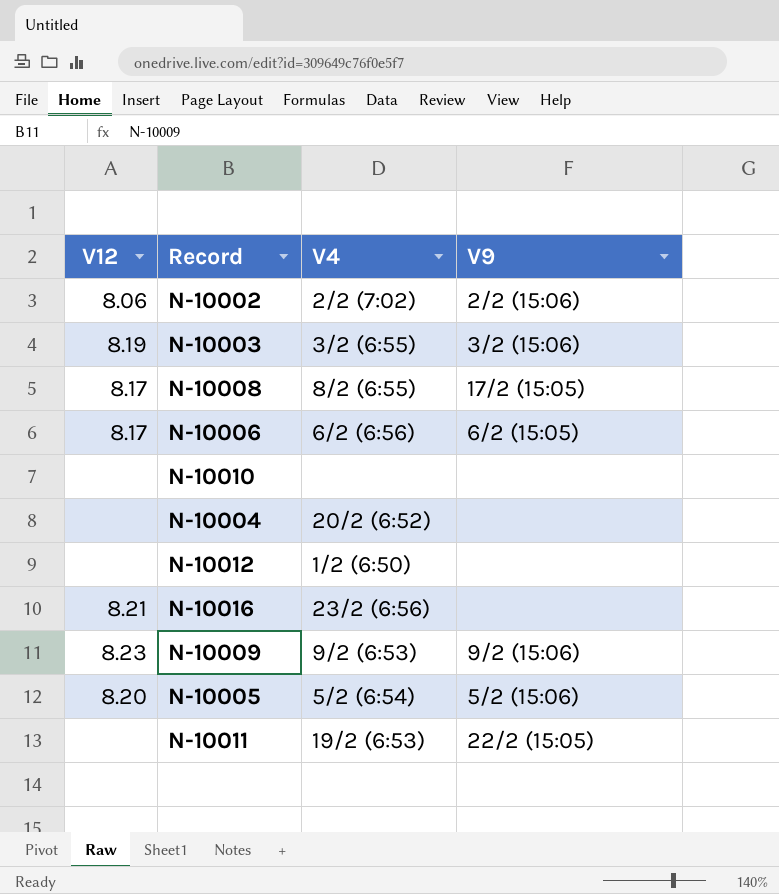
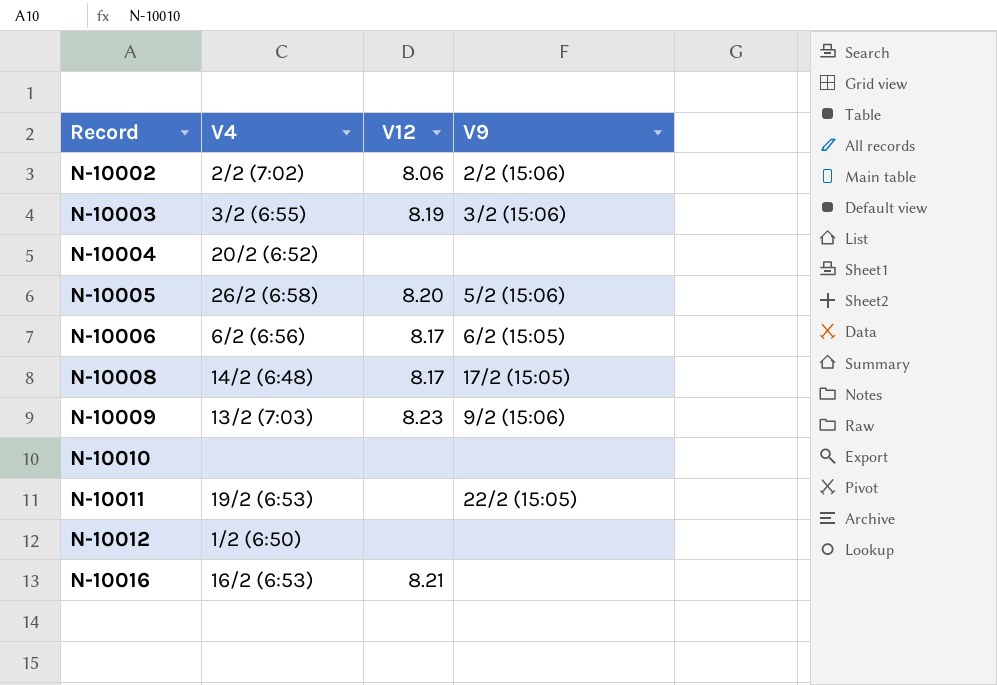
row order: none -> Record ascending
column V12 | position: 1 -> 3
N-10005 | V4: 5/2 (6:54) -> 26/2 (6:58)
N-10008 | V4: 8/2 (6:55) -> 14/2 (6:48)
N-10009 | V4: 9/2 (6:53) -> 13/2 (7:03)
N-10016 | V4: 23/2 (6:56) -> 16/2 (6:53)

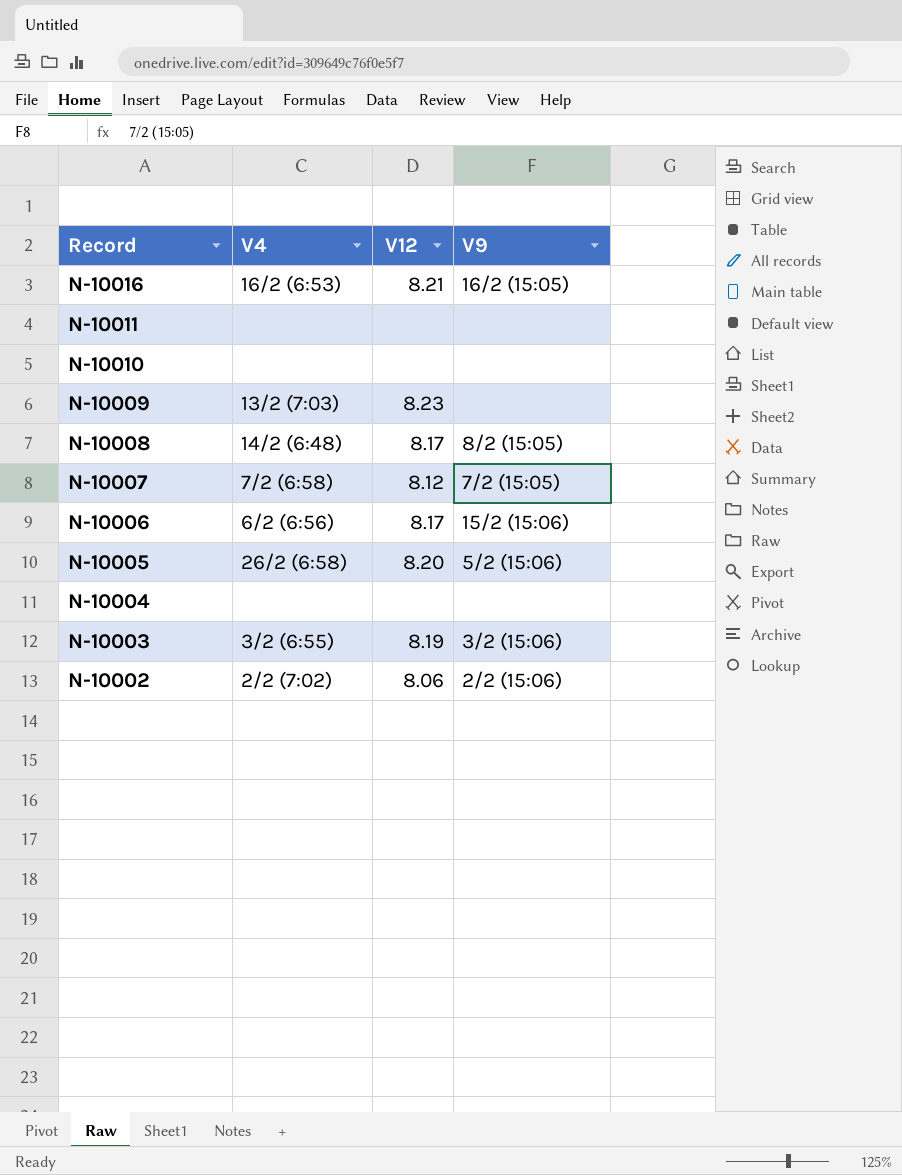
row order: Record ascending -> Record descending
row N-10012: 1/2 (6:50) | none | none -> none
N-10016 | V9: none -> 16/2 (15:05)
N-10011 | V4: 19/2 (6:53) -> none
N-10011 | V9: 22/2 (15:05) -> none
N-10009 | V9: 9/2 (15:06) -> none
N-10008 | V9: 17/2 (15:05) -> 8/2 (15:05)
row N-10007: none -> 7/2 (6:58) | 8.12 | 7/2 (15:05)
N-10006 | V9: 6/2 (15:05) -> 15/2 (15:06)
N-10004 | V4: 20/2 (6:52) -> none

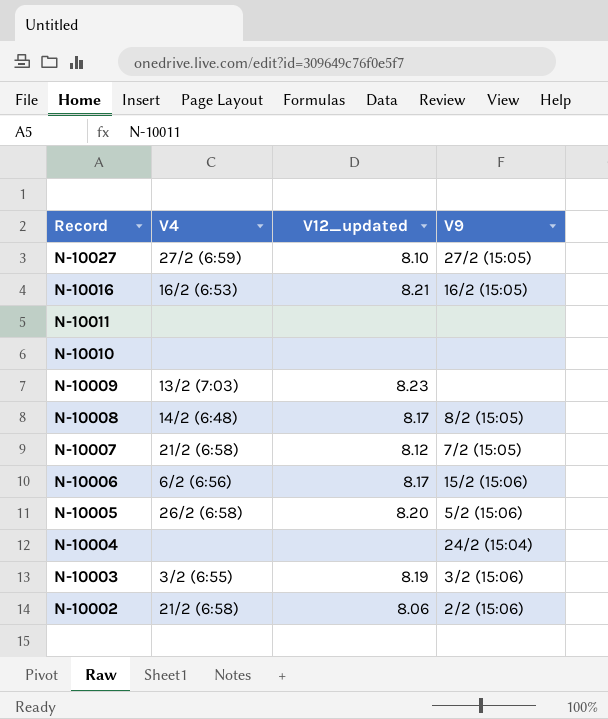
column name: V12 -> V12_updated
row N-10027: none -> 27/2 (6:59) | 8.10 | 27/2 (15:05)
N-10007 | V4: 7/2 (6:58) -> 21/2 (6:58)
N-10004 | V9: none -> 24/2 (15:04)
N-10002 | V4: 2/2 (7:02) -> 21/2 (6:58)

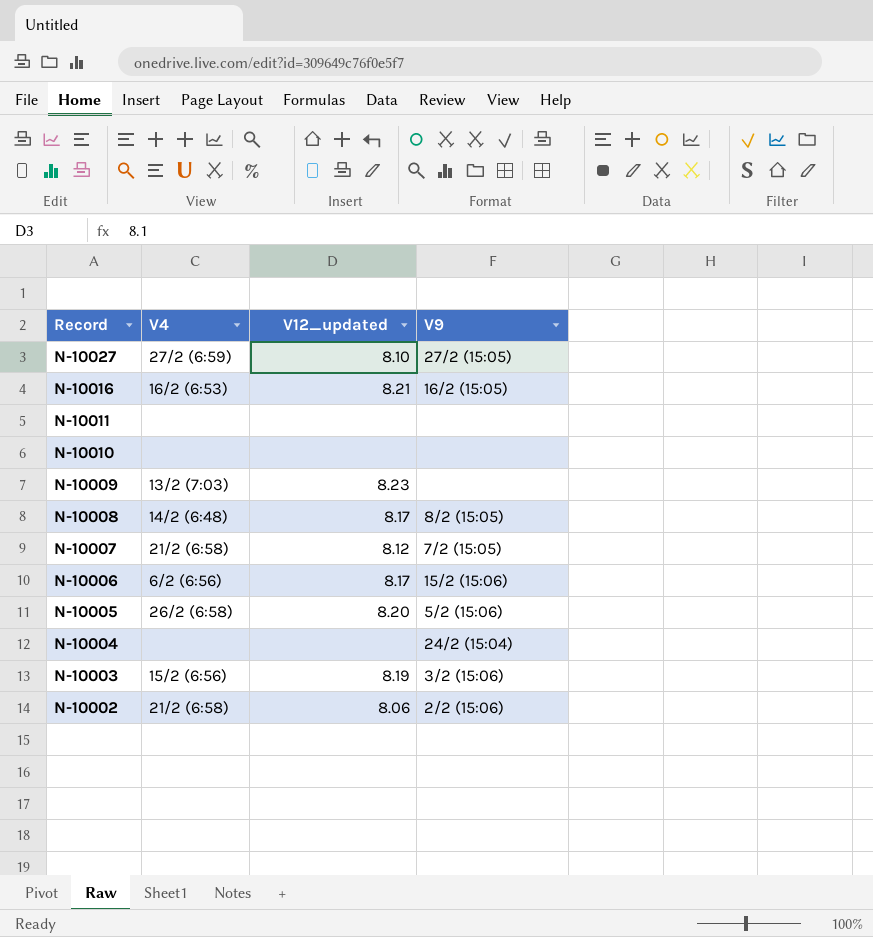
N-10003 | V4: 3/2 (6:55) -> 15/2 (6:56)

